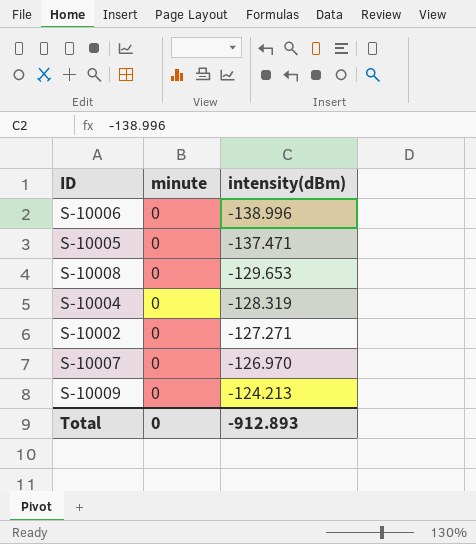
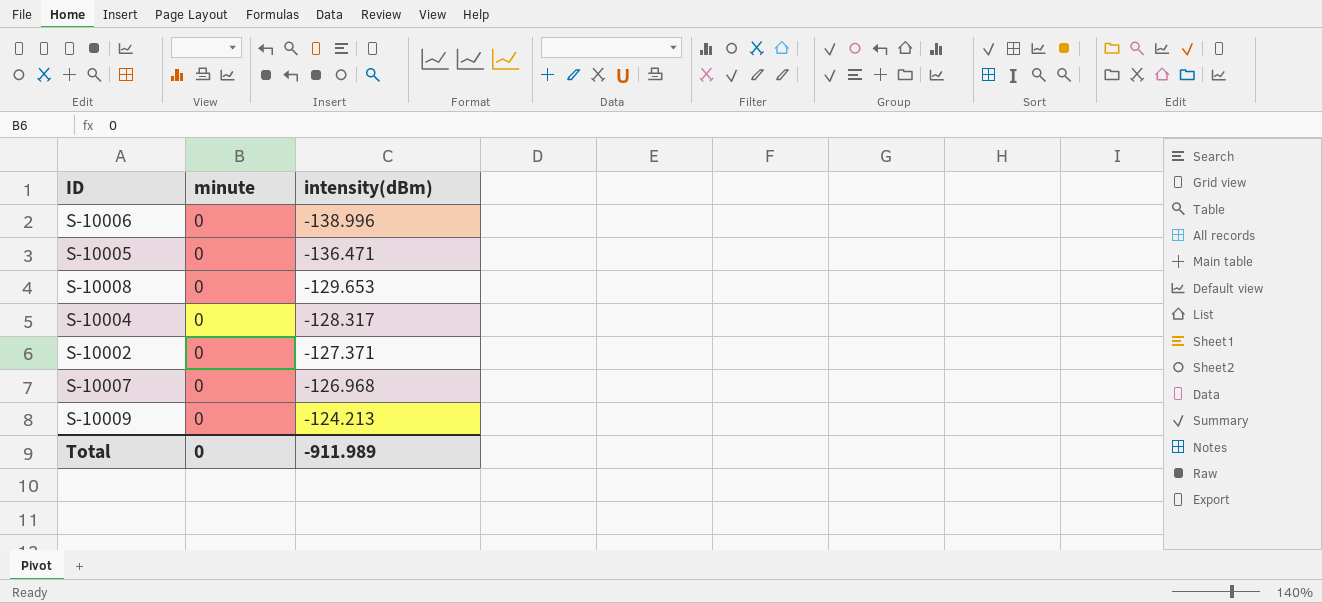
S-10005 | intensity(dBm): -137.471 -> -136.471
S-10004 | intensity(dBm): -128.319 -> -128.317
S-10002 | intensity(dBm): -127.271 -> -127.371
S-10007 | intensity(dBm): -126.970 -> -126.968
Total | intensity(dBm): -912.893 -> -911.989

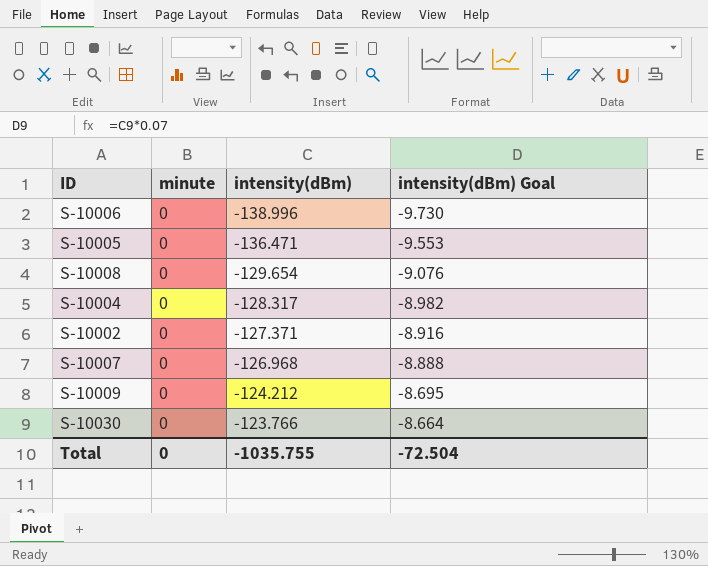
column intensity(dBm) Goal | formula: none -> [intensity(dBm)] * 0.07
S-10008 | intensity(dBm): -129.653 -> -129.654
S-10009 | intensity(dBm): -124.213 -> -124.212
row S-10030: none -> 0 | -123.766 | -8.664
Total | intensity(dBm): -911.989 -> -1035.755

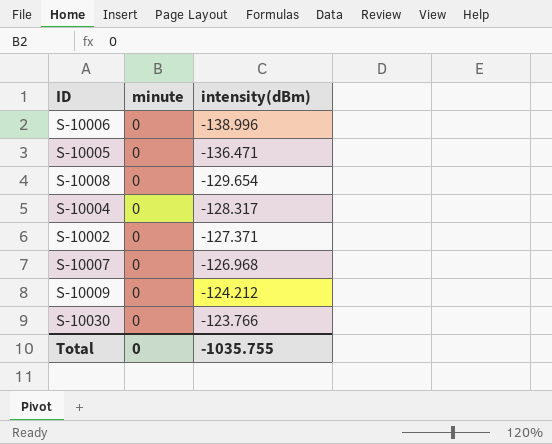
column intensity(dBm) Goal | formula: [intensity(dBm)] * 0.07 -> none

